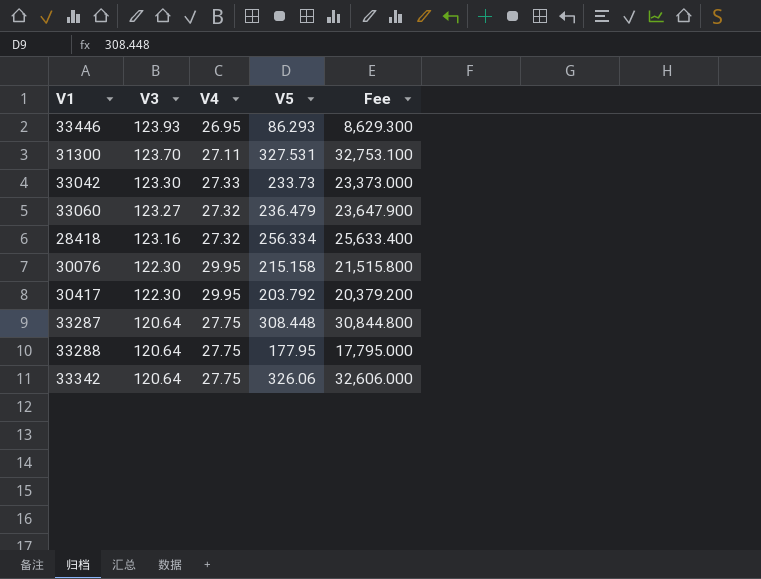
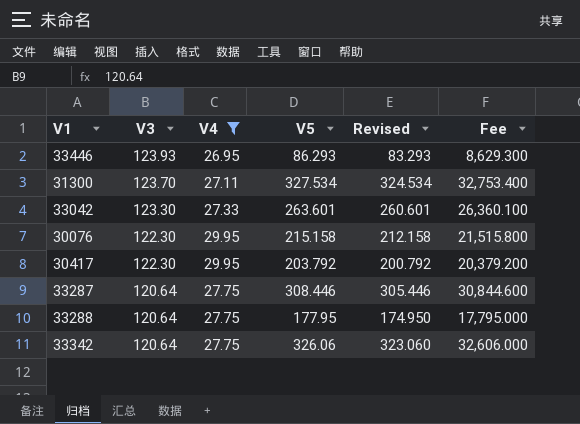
filter: none -> V4 != 27.32
column Revised | formula: none -> [V5] - 3
31300 | V5: 327.531 -> 327.534
31300 | Fee: 32,753.100 -> 32,753.400
33042 | V5: 233.73 -> 263.601
33042 | Fee: 23,373.000 -> 26,360.100
33287 | V5: 308.448 -> 308.446
33287 | Fee: 30,844.800 -> 30,844.600

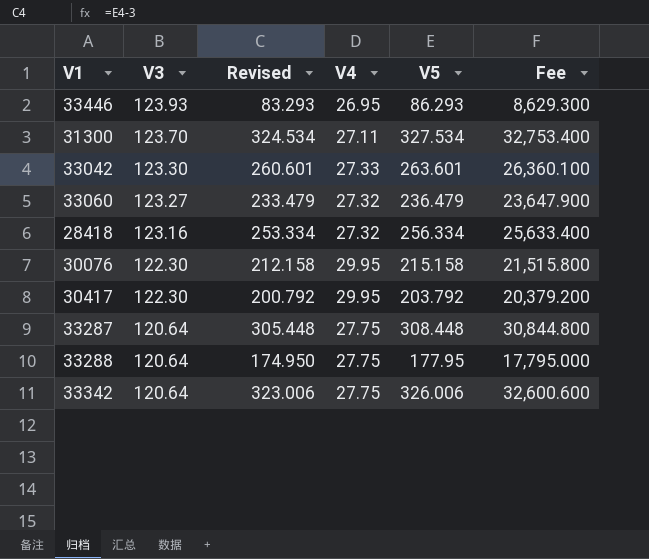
filter: V4 != 27.32 -> none
column Revised | position: 5 -> 3
33287 | Revised: 305.446 -> 305.448
33287 | V5: 308.446 -> 308.448
33287 | Fee: 30,844.600 -> 30,844.800
33342 | Revised: 323.060 -> 323.006
33342 | V5: 326.06 -> 326.006
33342 | Fee: 32,606.000 -> 32,600.600

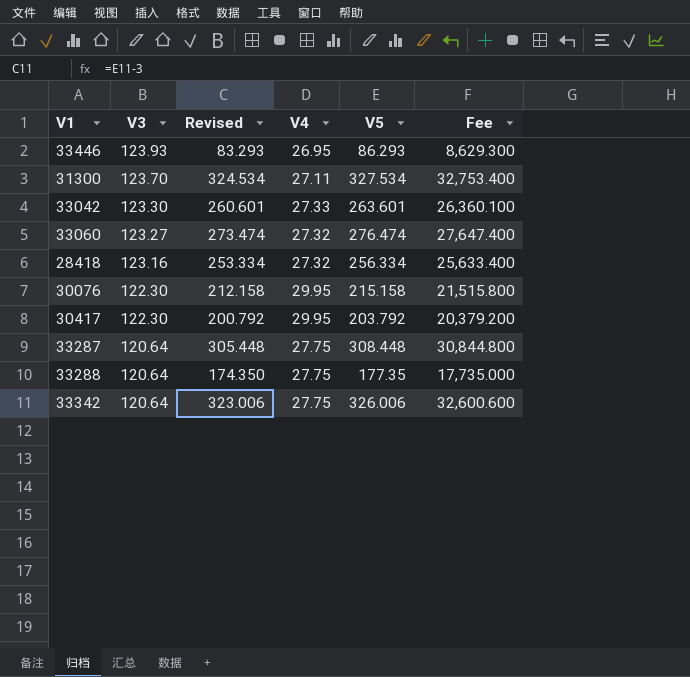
33060 | Revised: 233.479 -> 273.474
33060 | V5: 236.479 -> 276.474
33060 | Fee: 23,647.900 -> 27,647.400
33288 | Revised: 174.950 -> 174.350
33288 | V5: 177.95 -> 177.35
33288 | Fee: 17,795.000 -> 17,735.000

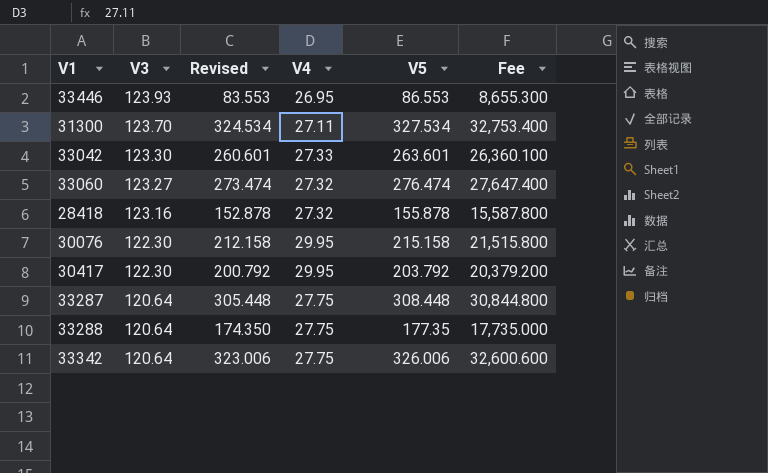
33446 | Revised: 83.293 -> 83.553
33446 | V5: 86.293 -> 86.553
33446 | Fee: 8,629.300 -> 8,655.300
28418 | Revised: 253.334 -> 152.878
28418 | V5: 256.334 -> 155.878
28418 | Fee: 25,633.400 -> 15,587.800

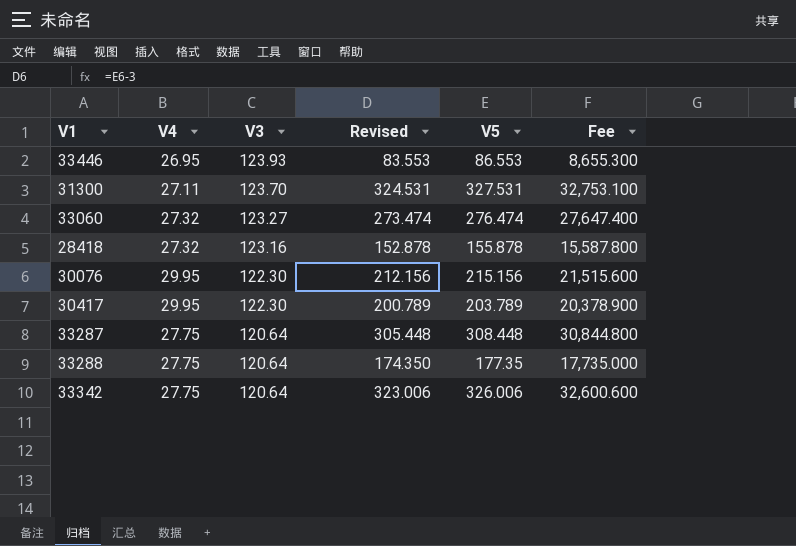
column V4 | position: 4 -> 2
row 33042: 123.30 | 260.601 | 27.33 | 263.601 | 26,360.100 -> none
31300 | Revised: 324.534 -> 324.531
31300 | V5: 327.534 -> 327.531
31300 | Fee: 32,753.400 -> 32,753.100
30076 | Revised: 212.158 -> 212.156
30076 | V5: 215.158 -> 215.156
30076 | Fee: 21,515.800 -> 21,515.600
30417 | Revised: 200.792 -> 200.789
30417 | V5: 203.792 -> 203.789
30417 | Fee: 20,379.200 -> 20,378.900

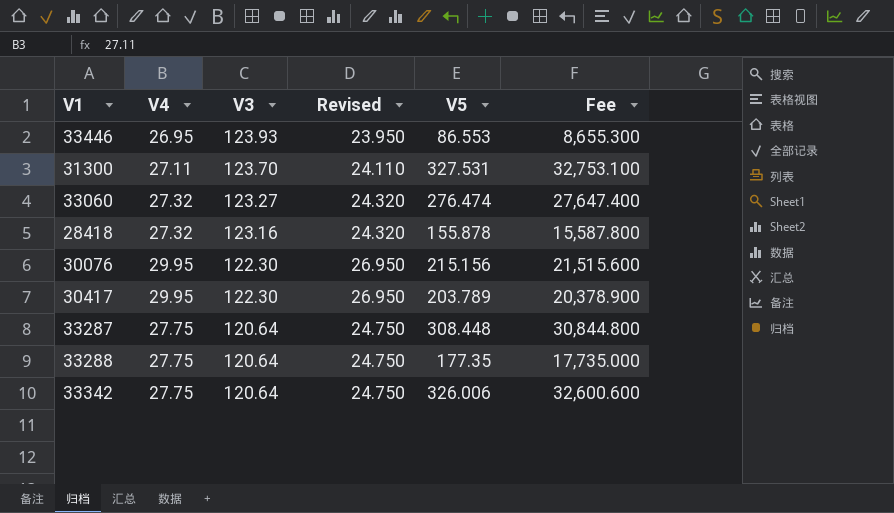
column Revised | formula: [V5] - 3 -> [V4] - 3

